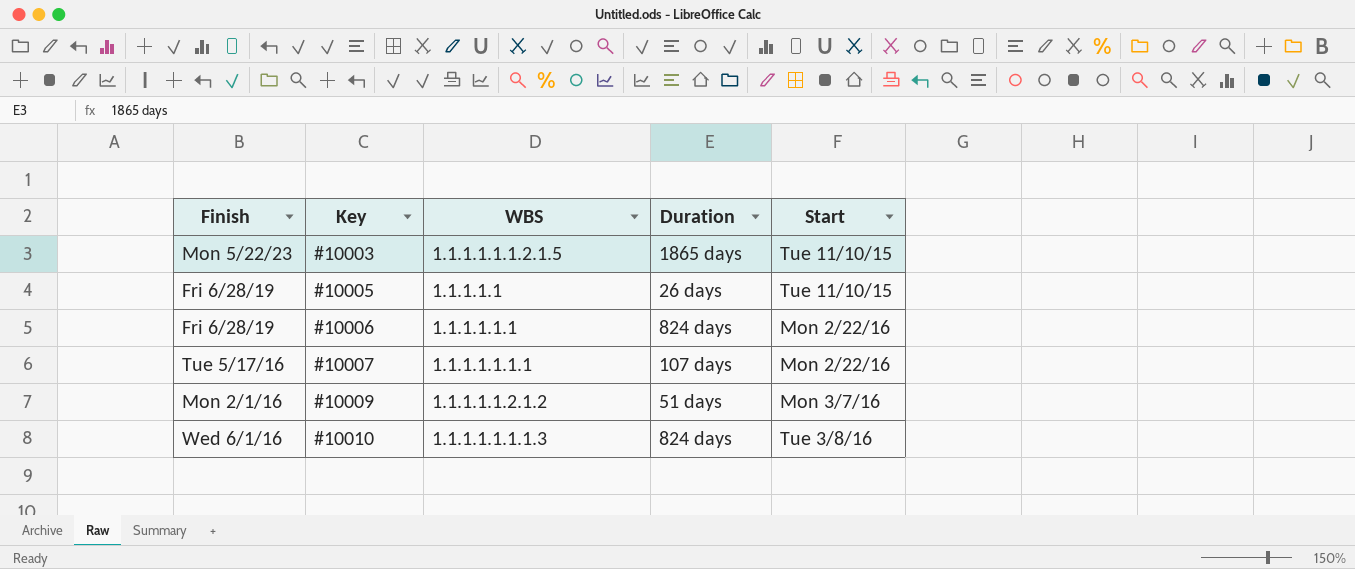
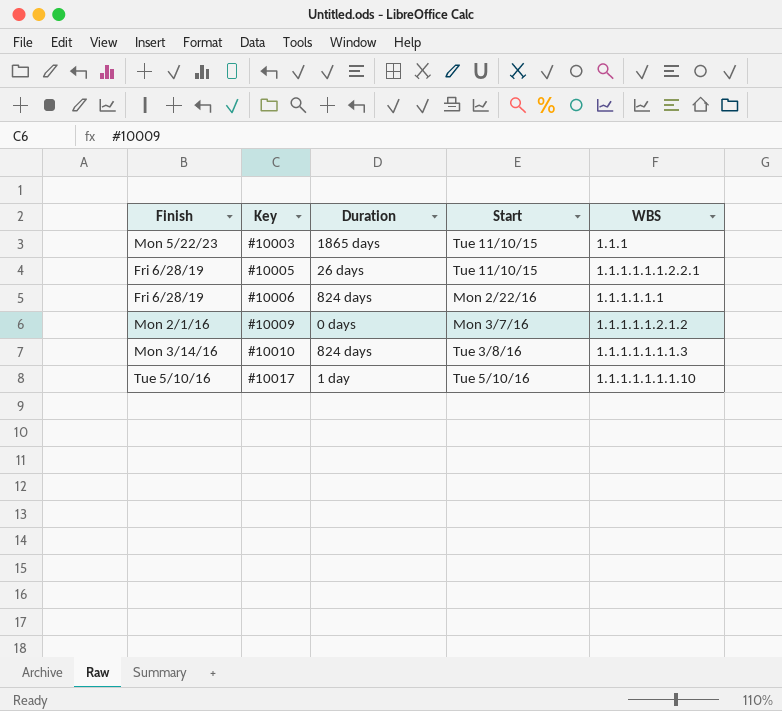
column WBS | position: 3 -> 5
row #10007: Tue 5/17/16 | 1.1.1.1.1.1.1 | 107 days | Mon 2/22/16 -> none
#10003 | WBS: 1.1.1.1.1.1.2.1.5 -> 1.1.1
#10005 | WBS: 1.1.1.1.1 -> 1.1.1.1.1.1.2.2.1
#10009 | Duration: 51 days -> 0 days
#10010 | Finish: Wed 6/1/16 -> Mon 3/14/16
row #10017: none -> Tue 5/10/16 | 1 day | Tue 5/10/16 | 1.1.1.1.1.1.1.10

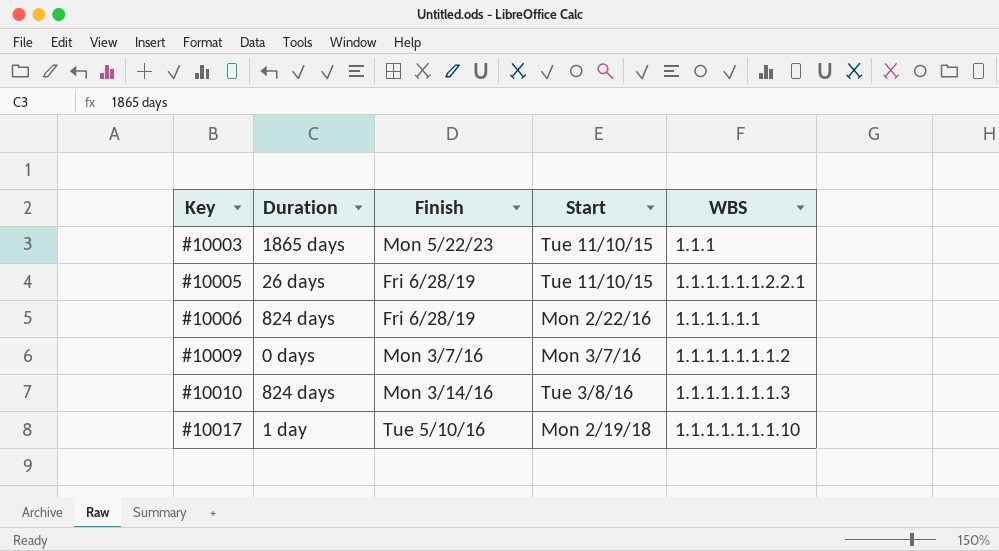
column Finish | position: 1 -> 3
#10009 | Finish: Mon 2/1/16 -> Mon 3/7/16
#10009 | WBS: 1.1.1.1.1.2.1.2 -> 1.1.1.1.1.1.1.2
#10017 | Start: Tue 5/10/16 -> Mon 2/19/18

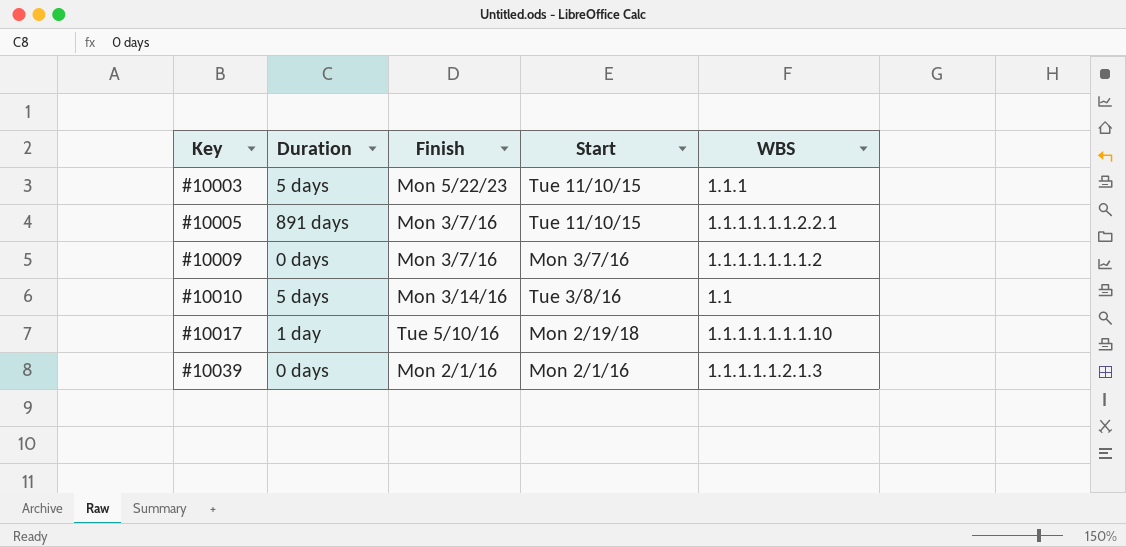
row #10006: 824 days | Fri 6/28/19 | Mon 2/22/16 | 1.1.1.1.1.1 -> none
#10003 | Duration: 1865 days -> 5 days
#10005 | Duration: 26 days -> 891 days
#10005 | Finish: Fri 6/28/19 -> Mon 3/7/16
#10010 | Duration: 824 days -> 5 days
#10010 | WBS: 1.1.1.1.1.1.1.3 -> 1.1
row #10039: none -> 0 days | Mon 2/1/16 | Mon 2/1/16 | 1.1.1.1.1.2.1.3

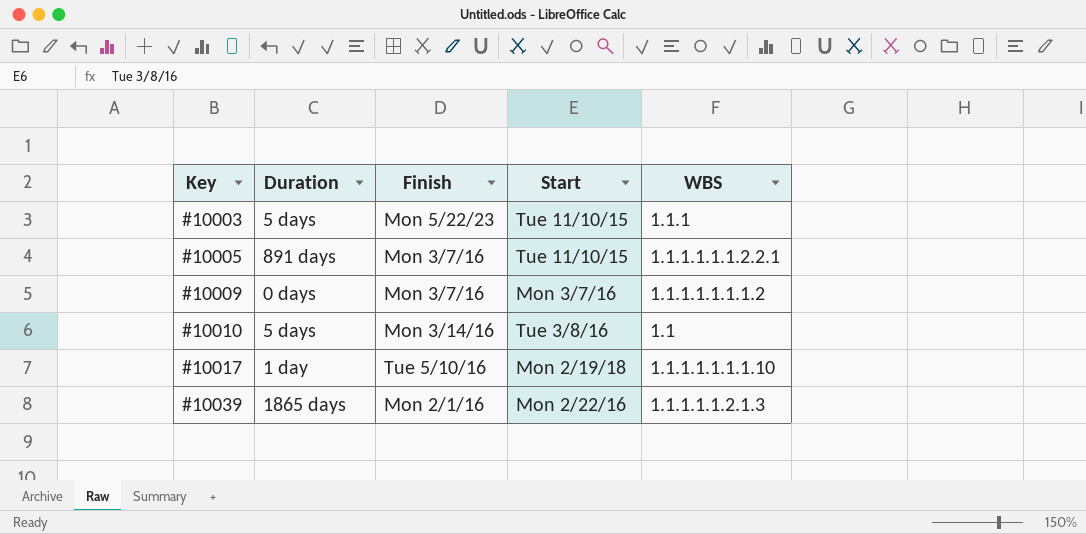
#10039 | Duration: 0 days -> 1865 days
#10039 | Start: Mon 2/1/16 -> Mon 2/22/16

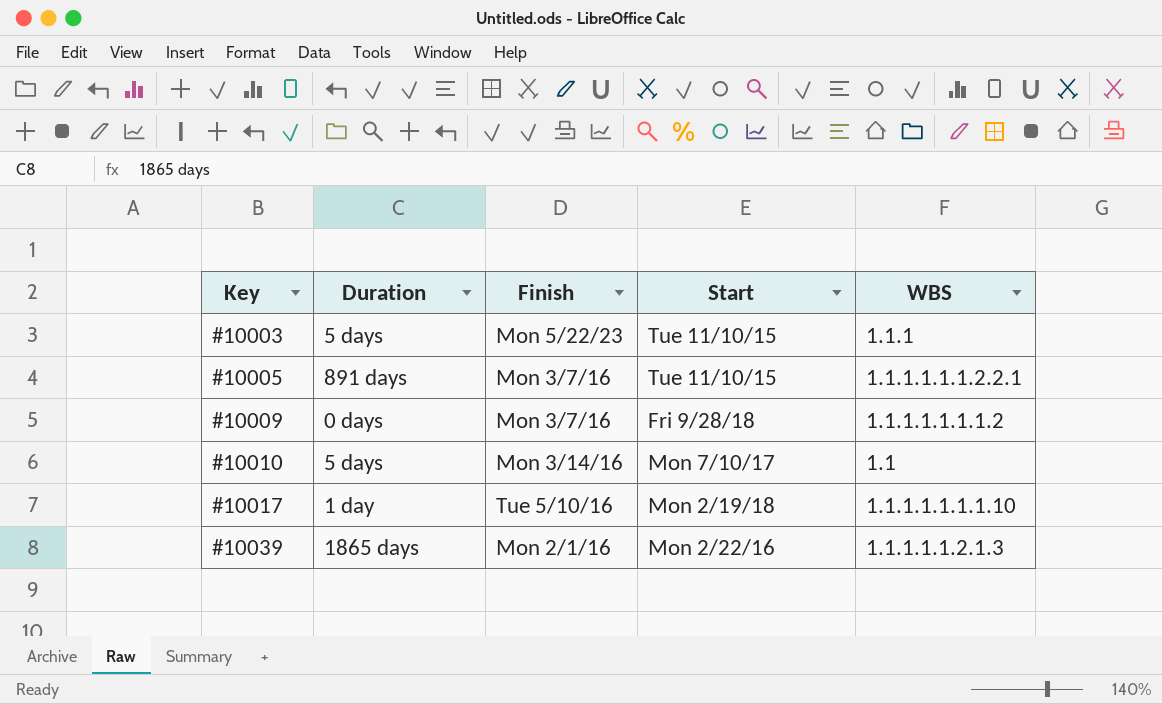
#10009 | Start: Mon 3/7/16 -> Fri 9/28/18
#10010 | Start: Tue 3/8/16 -> Mon 7/10/17

